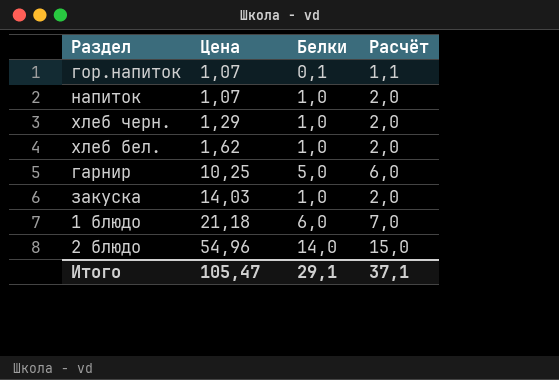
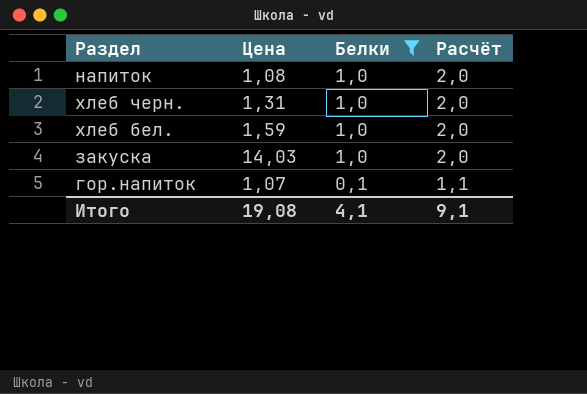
filter: none -> Белки <= 1,0
row order: Цена ascending -> Белки descending
напиток | Цена: 1,07 -> 1,08
хлеб черн. | Цена: 1,29 -> 1,31
хлеб бел. | Цена: 1,62 -> 1,59
Итого | Цена: 105,47 -> 19,08
Итого | Белки: 29,1 -> 4,1
Итого | Расчёт: 37,1 -> 9,1

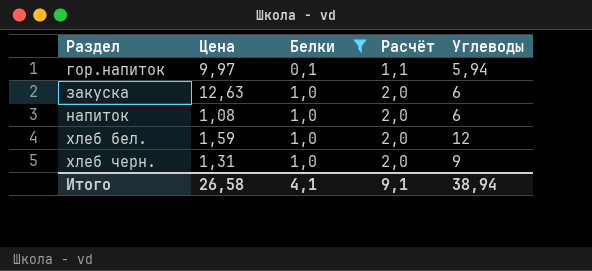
row order: Белки descending -> Раздел ascending
column Углеводы | position: none -> 5
гор.напиток | Цена: 1,07 -> 9,97
закуска | Цена: 14,03 -> 12,63
Итого | Цена: 19,08 -> 26,58

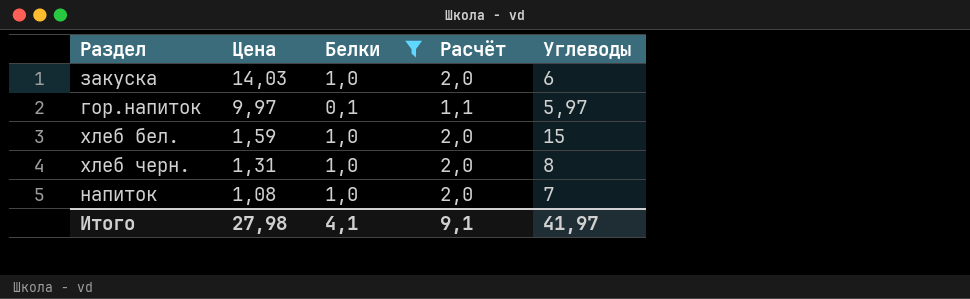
row order: Раздел ascending -> Цена descending
закуска | Цена: 12,63 -> 14,03
гор.напиток | Углеводы: 5,94 -> 5,97
хлеб бел. | Углеводы: 12 -> 15
хлеб черн. | Углеводы: 9 -> 8
напиток | Углеводы: 6 -> 7
Итого | Цена: 26,58 -> 27,98
Итого | Углеводы: 38,94 -> 41,97

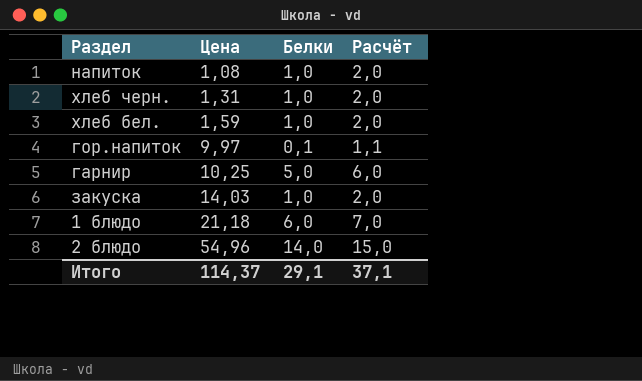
filter: Белки <= 1,0 -> none
row order: Цена descending -> Цена ascending
column Углеводы | position: 5 -> none
Итого | Цена: 27,98 -> 114,37
Итого | Белки: 4,1 -> 29,1
Итого | Расчёт: 9,1 -> 37,1

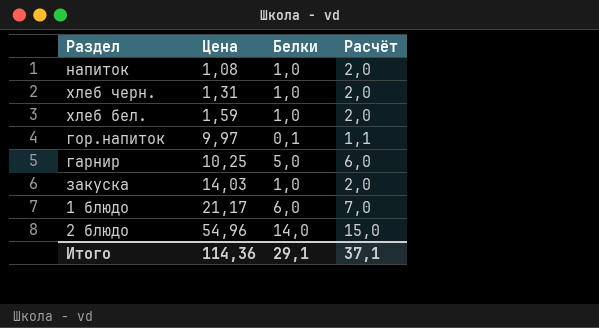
1 блюдо | Цена: 21,18 -> 21,17
Итого | Цена: 114,37 -> 114,36

